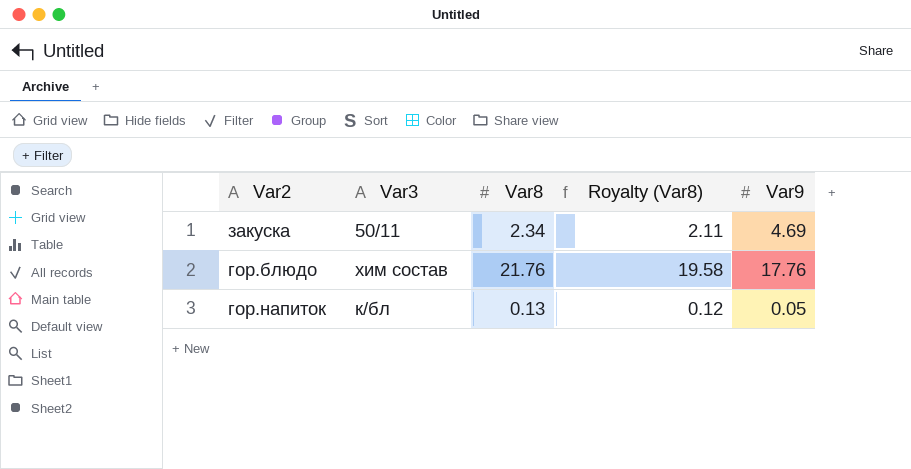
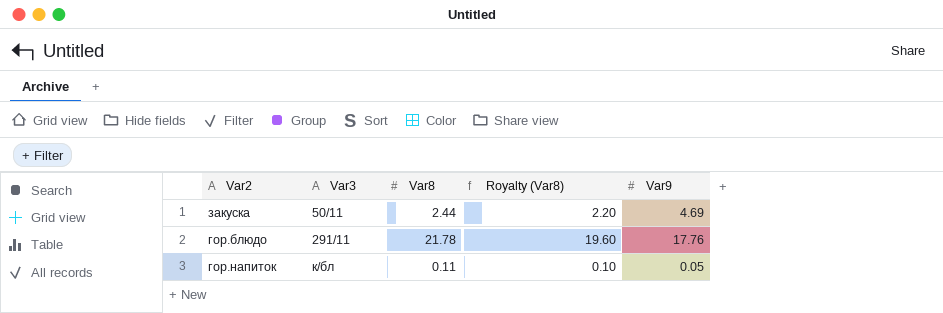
закуска | Var8: 2.34 -> 2.44
закуска | Royalty (Var8): 2.11 -> 2.20
гор.блюдо | Var3: хим состав -> 291/11
гор.блюдо | Var8: 21.76 -> 21.78
гор.блюдо | Royalty (Var8): 19.58 -> 19.60
гор.напиток | Var8: 0.13 -> 0.11
гор.напиток | Royalty (Var8): 0.12 -> 0.10

